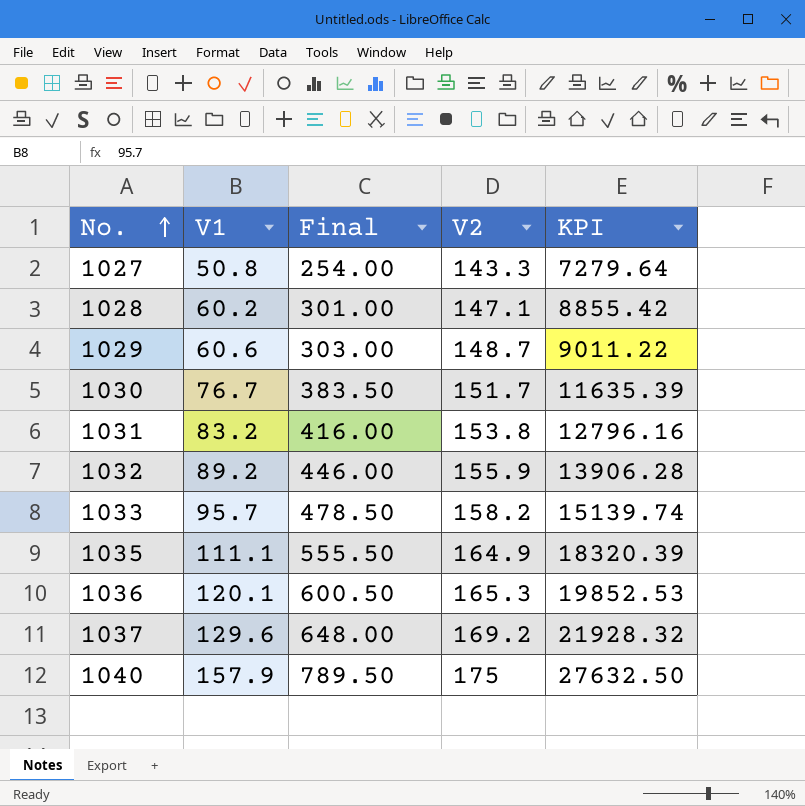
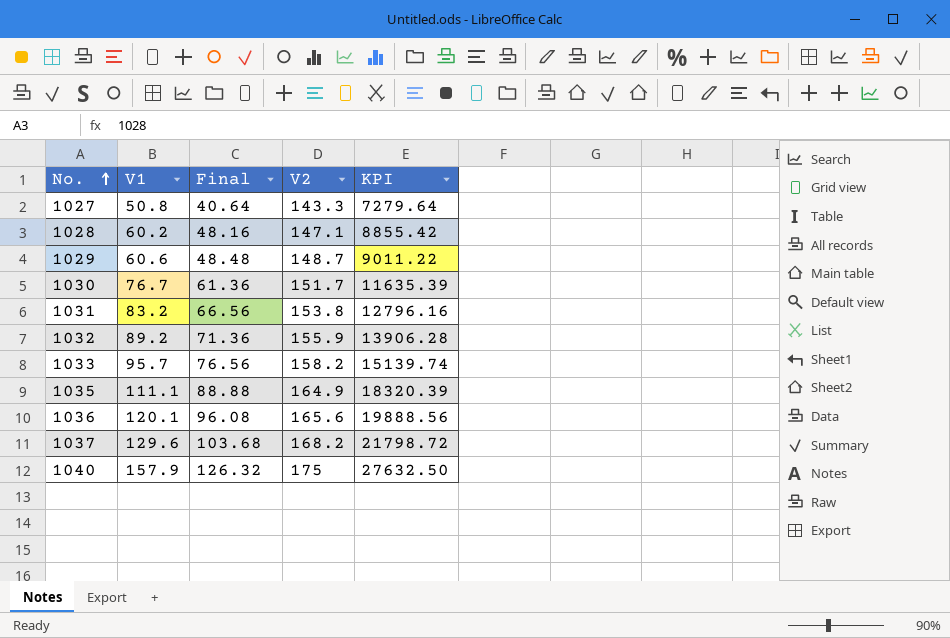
column Final | formula: [V1] * 5 -> [V1] * 0.8
1036 | V2: 165.3 -> 165.6
1036 | KPI: 19852.53 -> 19888.56
1037 | V2: 169.2 -> 168.2
1037 | KPI: 21928.32 -> 21798.72

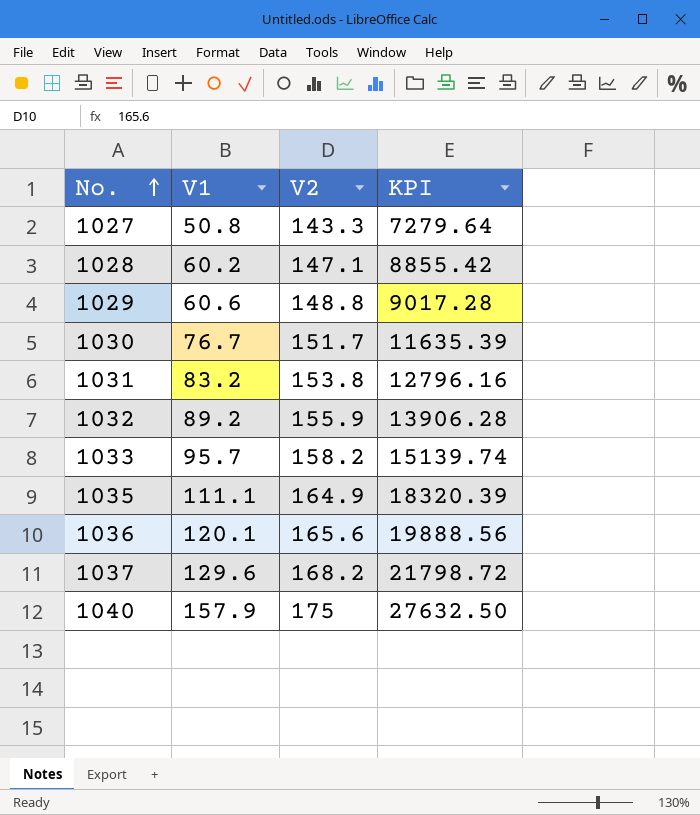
column Final | formula: [V1] * 0.8 -> none
1029 | V2: 148.7 -> 148.8
1029 | KPI: 9011.22 -> 9017.28

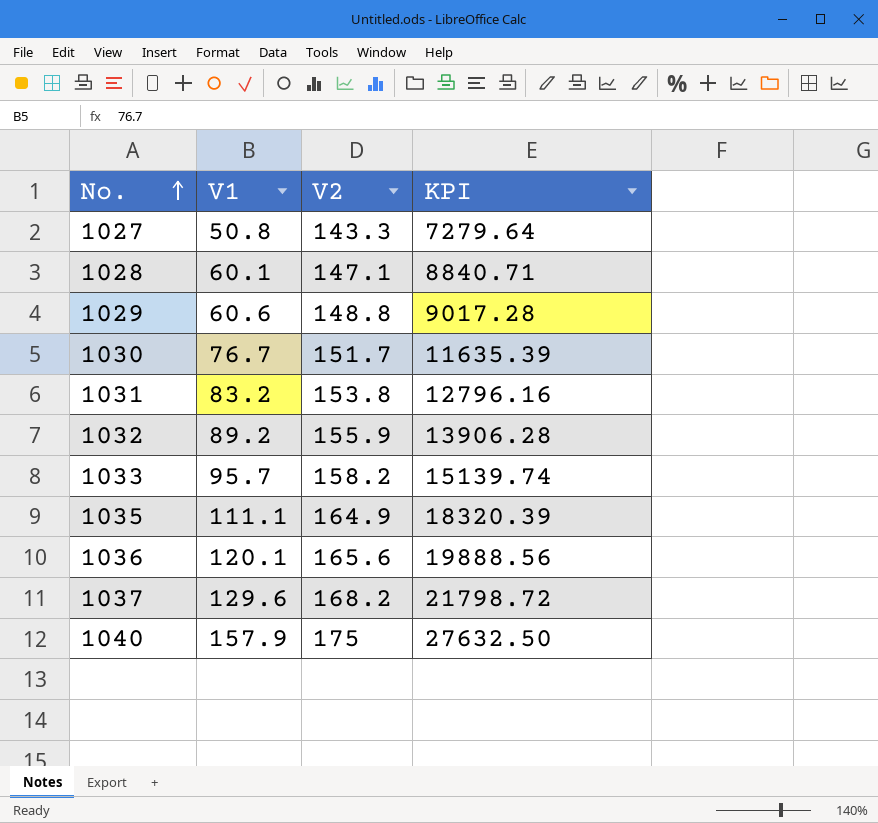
1028 | V1: 60.2 -> 60.1
1028 | KPI: 8855.42 -> 8840.71

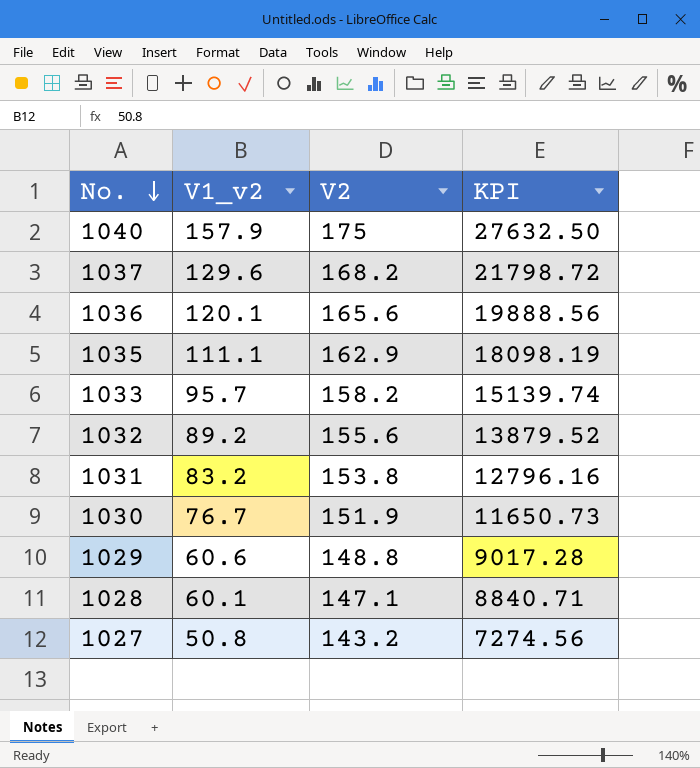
row order: No. ascending -> No. descending
column name: V1 -> V1_v2
1035 | V2: 164.9 -> 162.9
1035 | KPI: 18320.39 -> 18098.19
1032 | V2: 155.9 -> 155.6
1032 | KPI: 13906.28 -> 13879.52
1030 | V2: 151.7 -> 151.9
1030 | KPI: 11635.39 -> 11650.73
1027 | V2: 143.3 -> 143.2
1027 | KPI: 7279.64 -> 7274.56

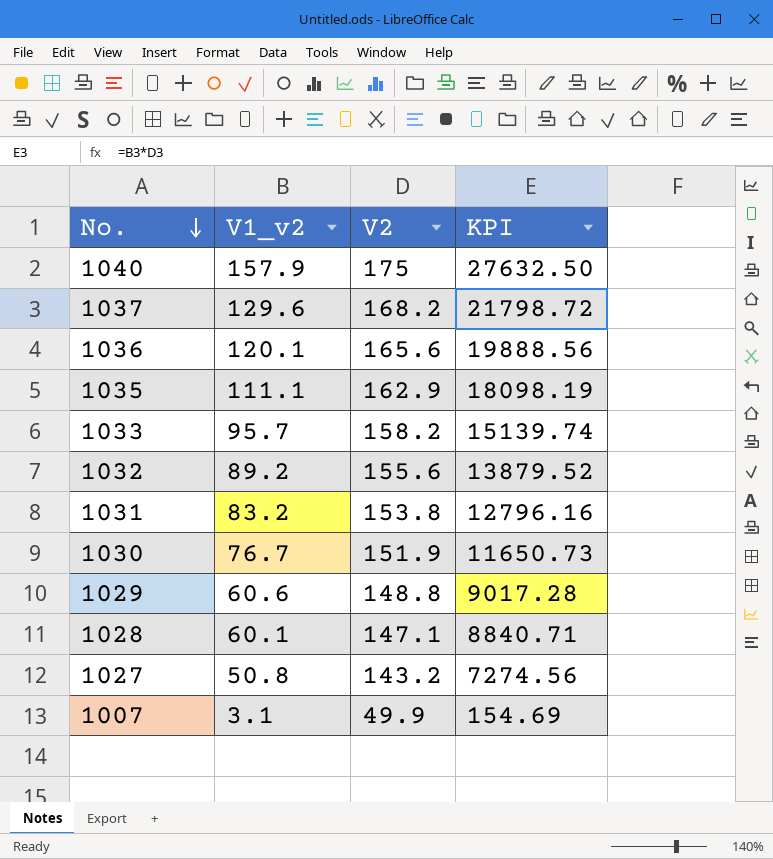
row 1007: none -> 3.1 | 49.9 | 154.69

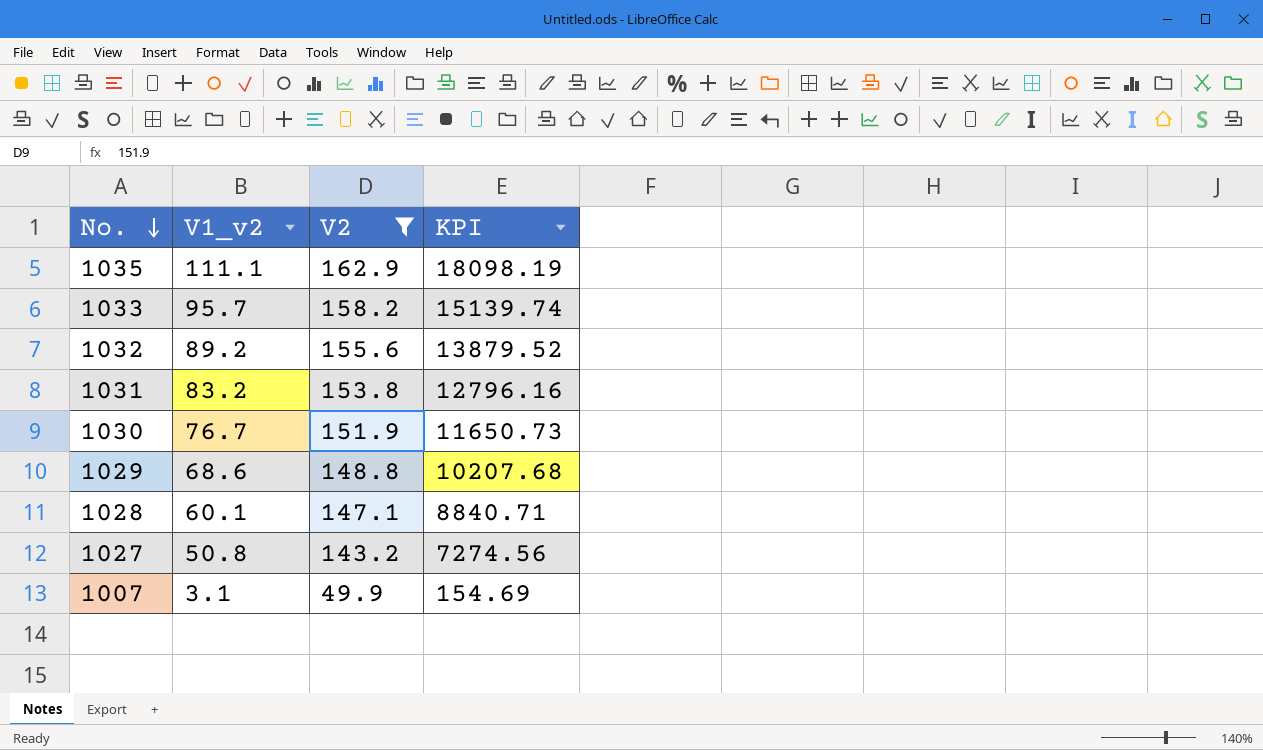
filter: none -> V2 <= 162.9
1029 | V1_v2: 60.6 -> 68.6
1029 | KPI: 9017.28 -> 10207.68

